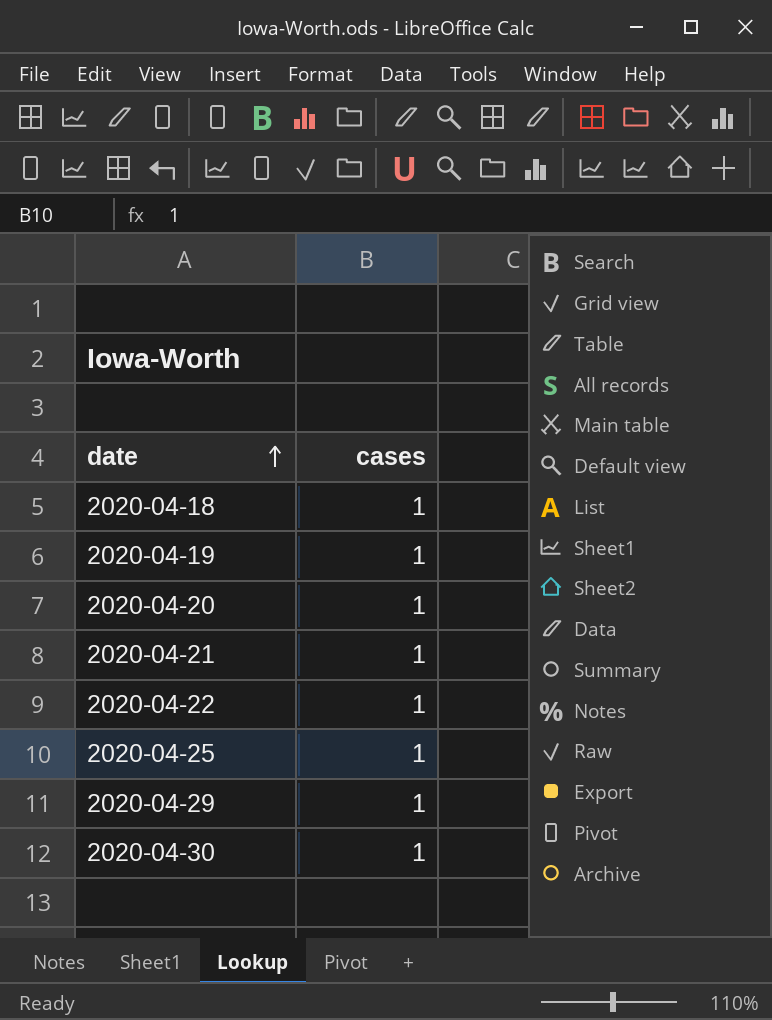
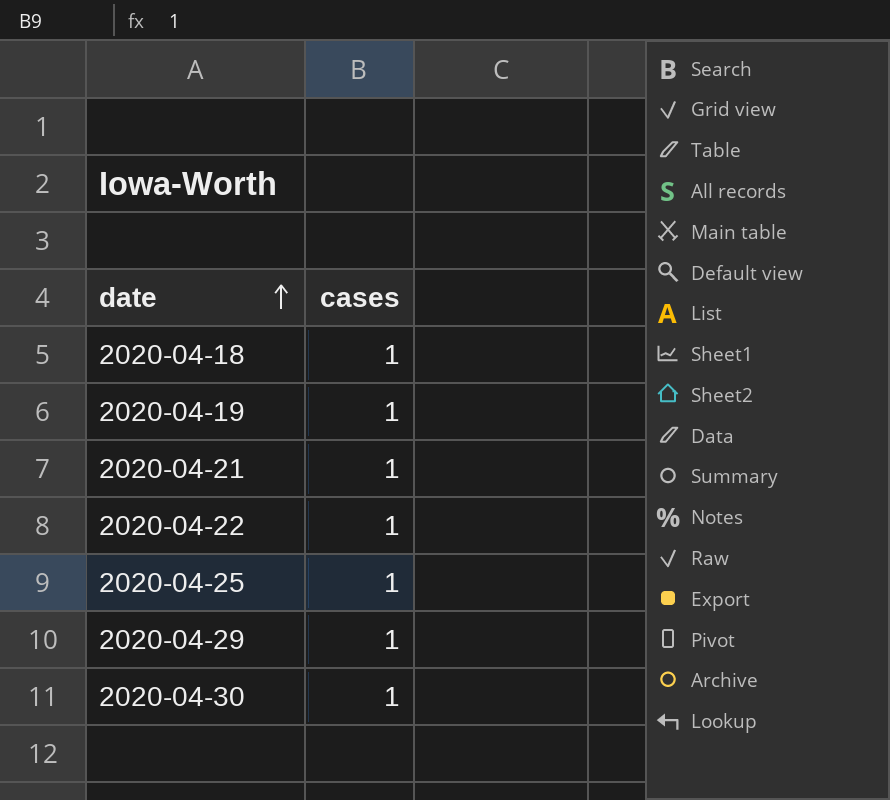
row 2020-04-20: 1 -> none

